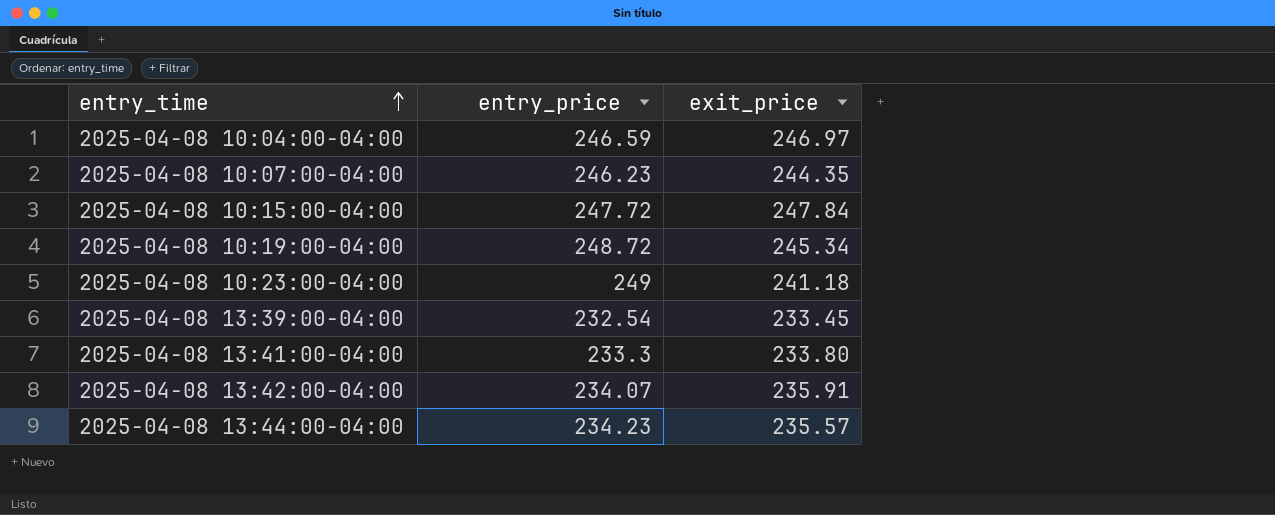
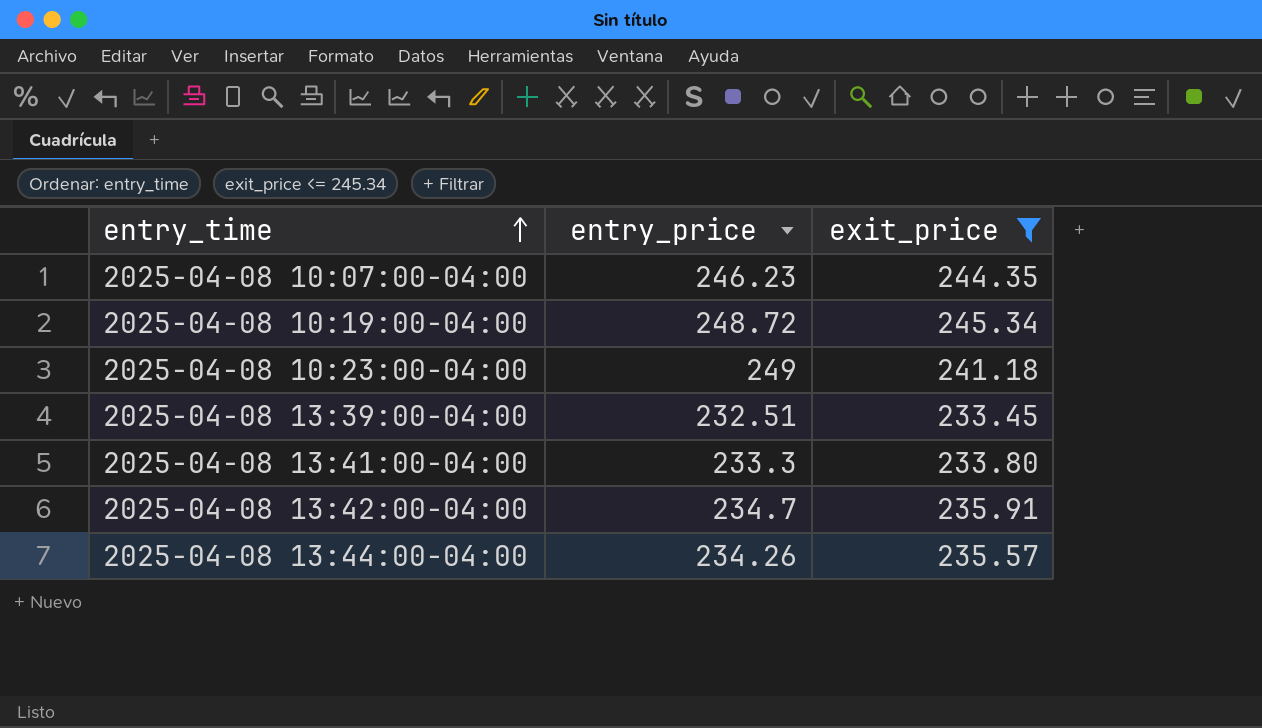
filter: none -> exit_price <= 245.34
2025-04-08 13:39:00-04:00 | entry_price: 232.54 -> 232.51
2025-04-08 13:42:00-04:00 | entry_price: 234.07 -> 234.7
2025-04-08 13:44:00-04:00 | entry_price: 234.23 -> 234.26

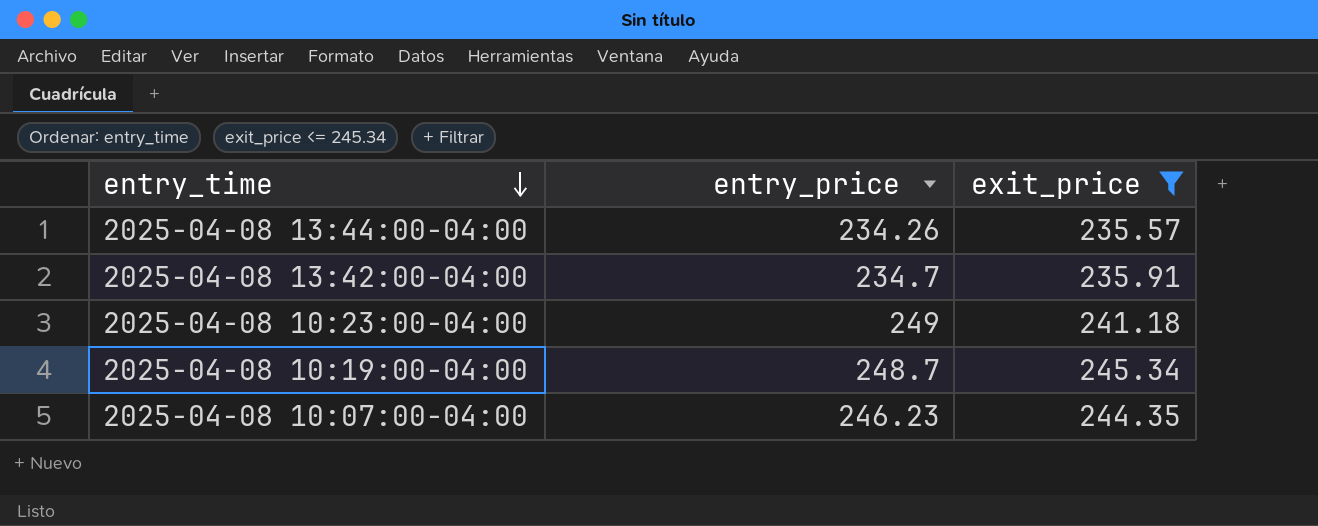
row order: entry_time ascending -> entry_time descending
row 2025-04-08 13:39:00-04:00: 232.51 | 233.45 -> none
row 2025-04-08 13:41:00-04:00: 233.3 | 233.80 -> none
2025-04-08 10:19:00-04:00 | entry_price: 248.72 -> 248.7

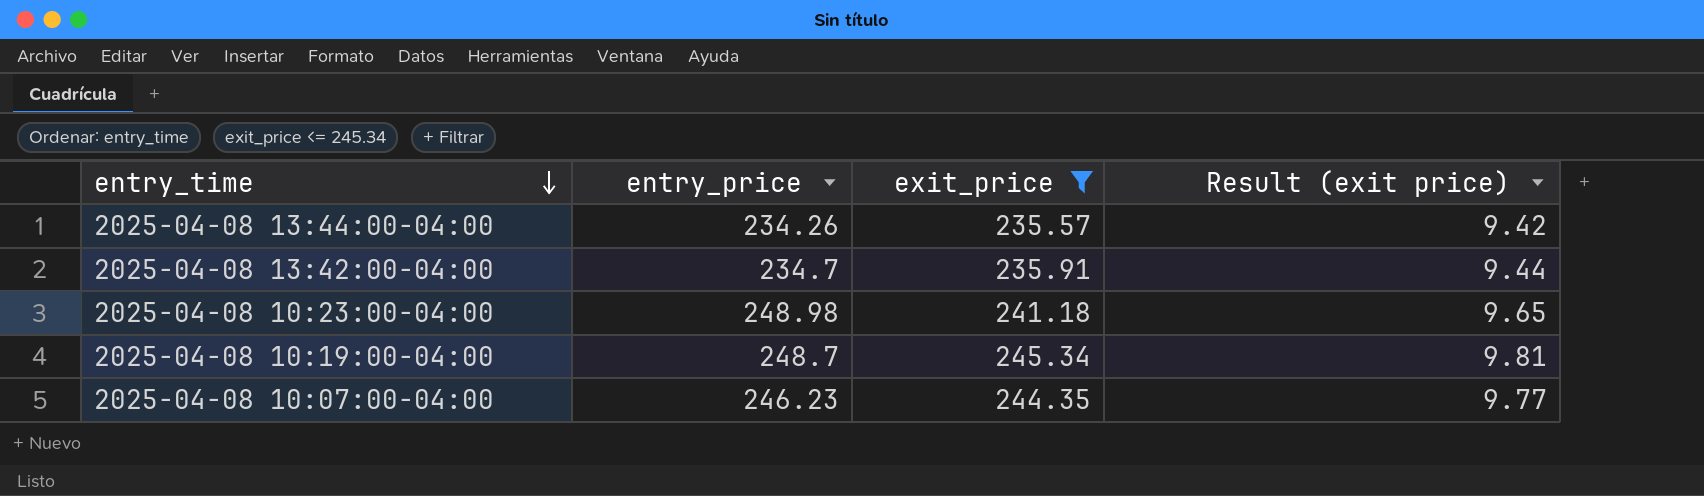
column Result (exit price) | formula: none -> [exit_price] * 0.04
2025-04-08 10:23:00-04:00 | entry_price: 249 -> 248.98

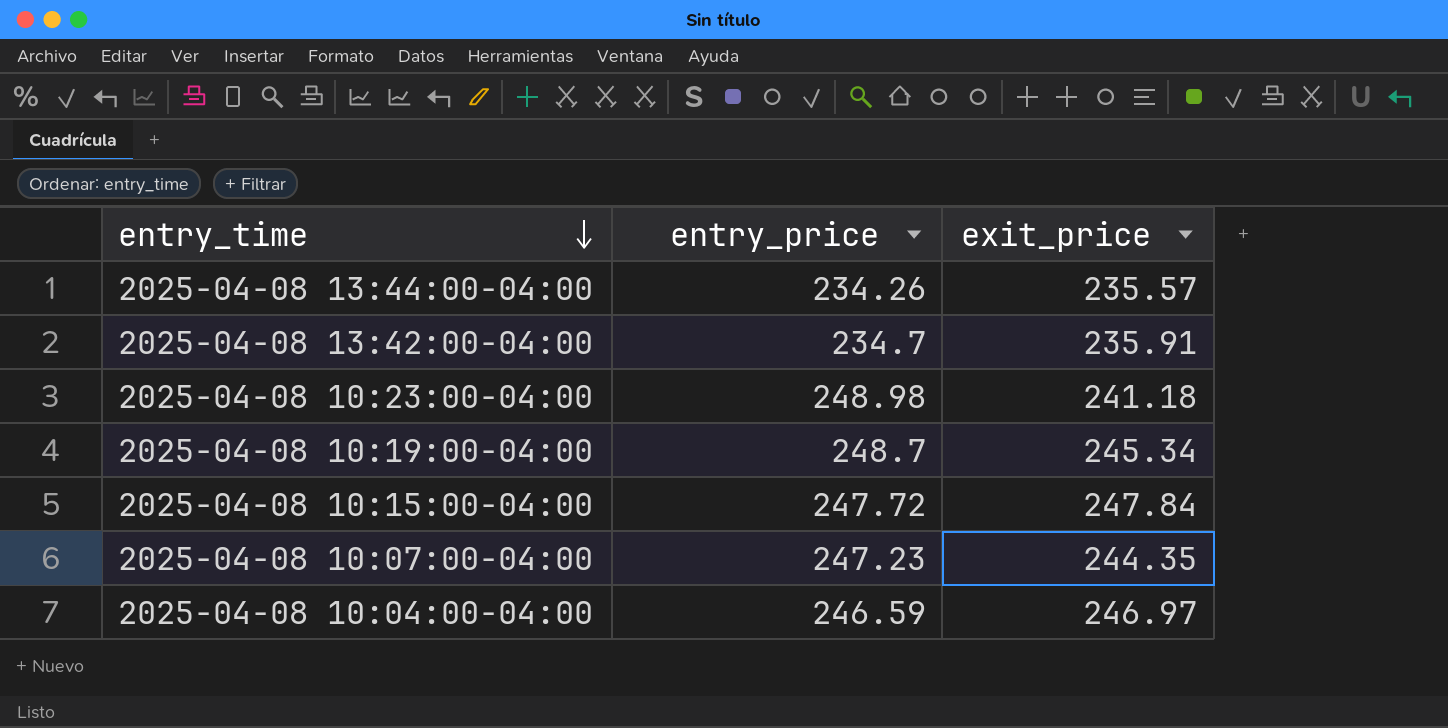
filter: exit_price <= 245.34 -> none
column Result (exit price) | formula: [exit_price] * 0.04 -> none
2025-04-08 10:07:00-04:00 | entry_price: 246.23 -> 247.23

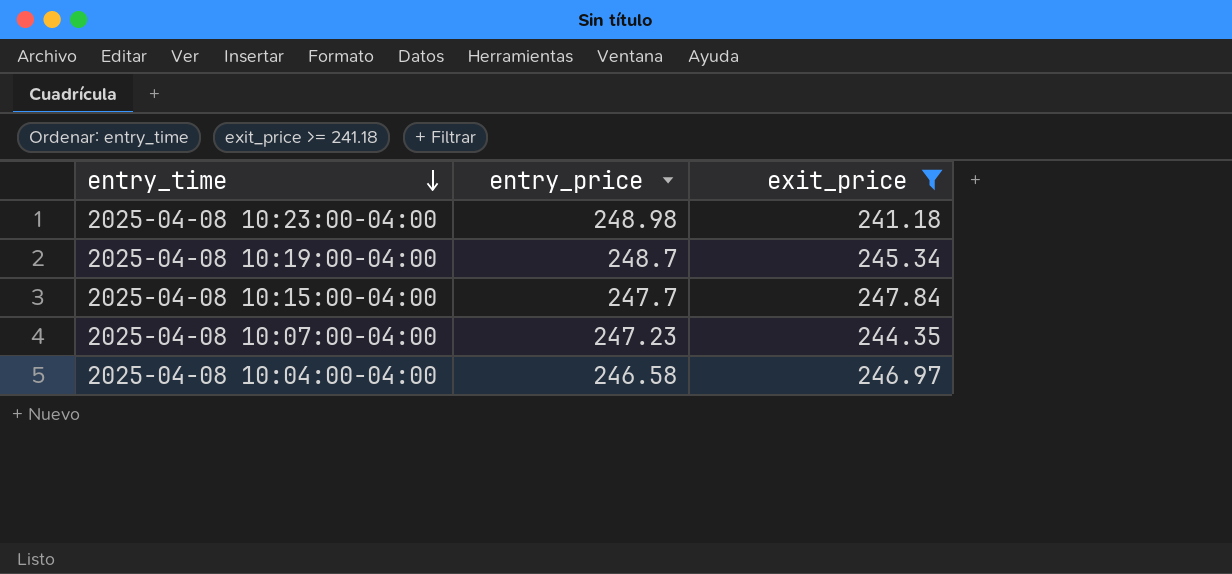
filter: none -> exit_price >= 241.18
2025-04-08 10:15:00-04:00 | entry_price: 247.72 -> 247.7
2025-04-08 10:04:00-04:00 | entry_price: 246.59 -> 246.58

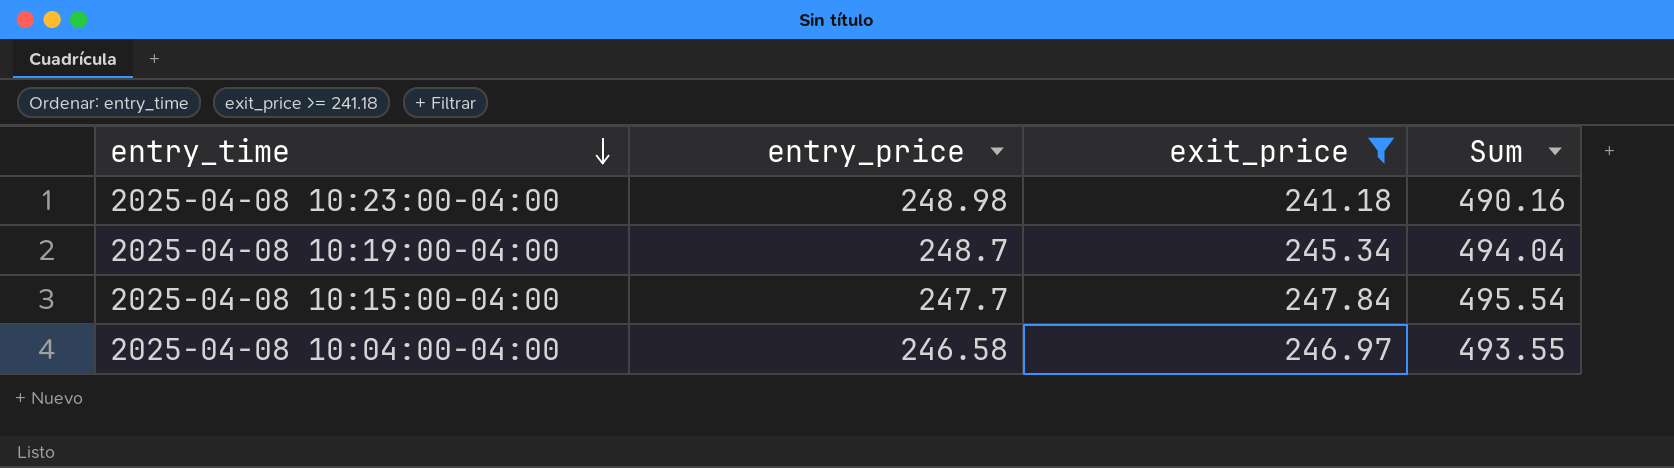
column Sum | formula: none -> [entry_price] + [exit_price]
row 2025-04-08 10:07:00-04:00: 247.23 | 244.35 -> none

